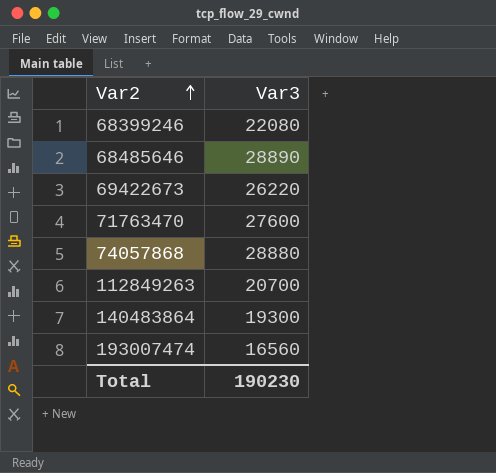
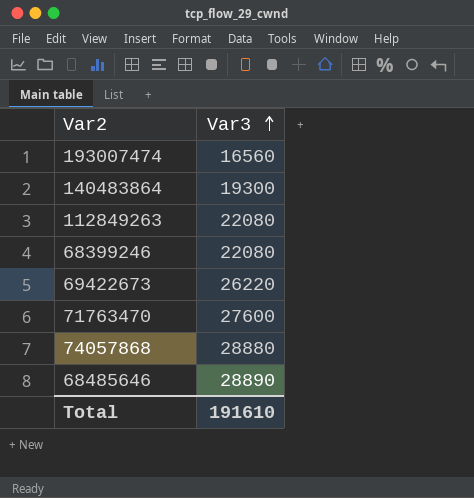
row order: Var2 ascending -> Var3 ascending
112849263 | Var3: 20700 -> 22080
Total | Var3: 190230 -> 191610

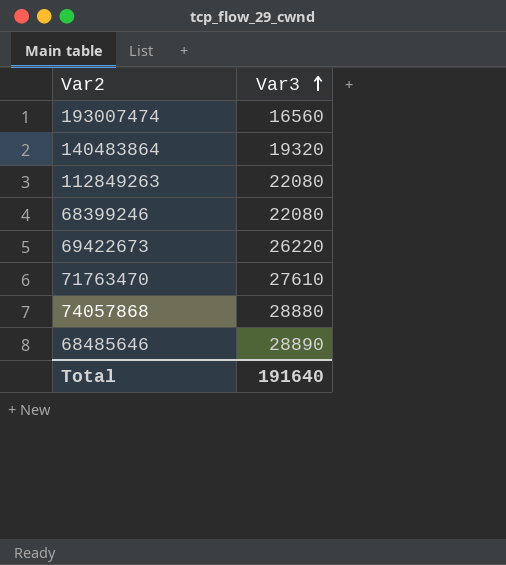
140483864 | Var3: 19300 -> 19320
71763470 | Var3: 27600 -> 27610
Total | Var3: 191610 -> 191640

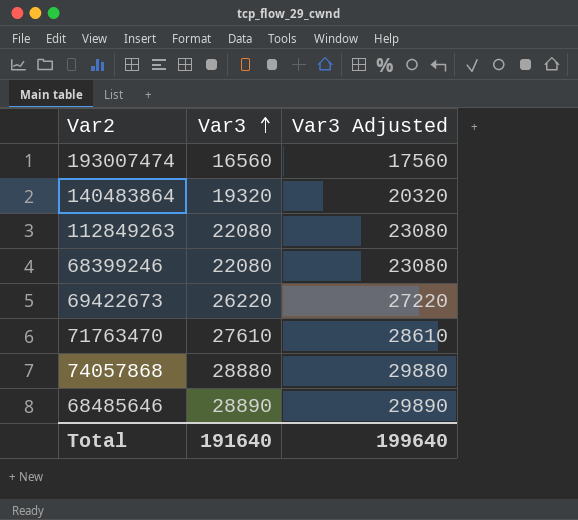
column Var3 Adjusted | formula: none -> [Var3] + 1000

